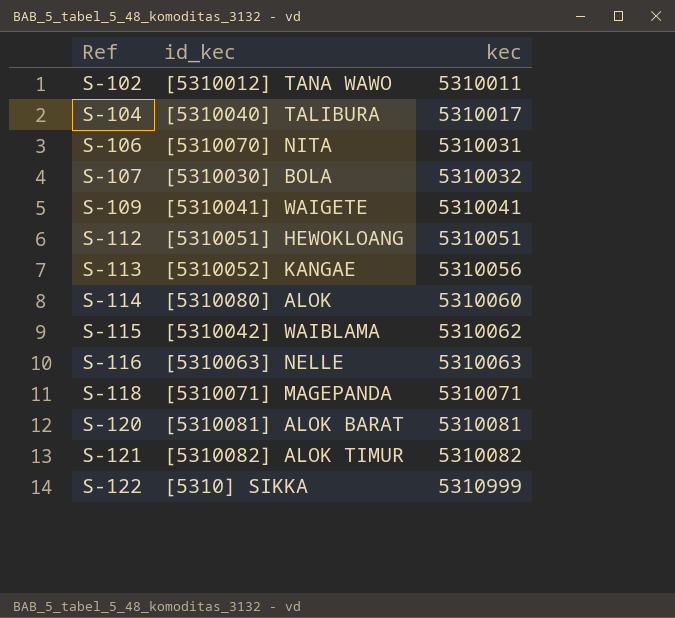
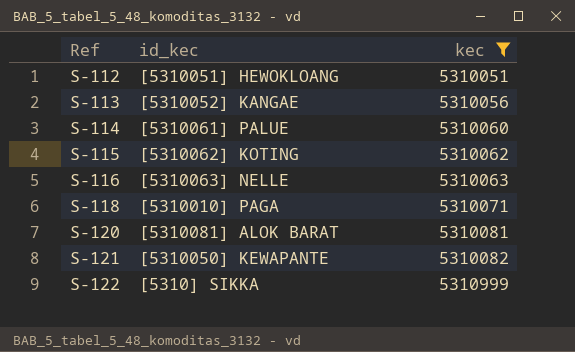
filter: none -> kec >= 5310051
S-114 | id_kec: [5310080] ALOK -> [5310061] PALUE
S-115 | id_kec: [5310042] WAIBLAMA -> [5310062] KOTING
S-118 | id_kec: [5310071] MAGEPANDA -> [5310010] PAGA
S-121 | id_kec: [5310082] ALOK TIMUR -> [5310050] KEWAPANTE

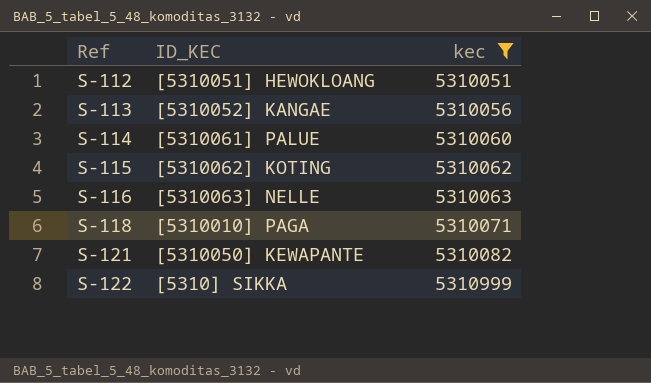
column name: id_kec -> ID_KEC
row S-120: [5310081] ALOK BARAT | 5310081 -> none

